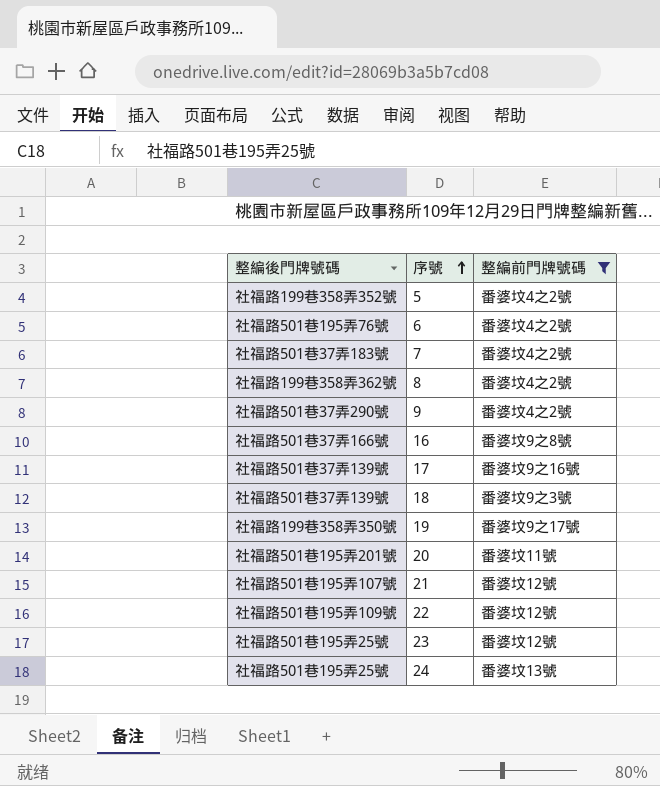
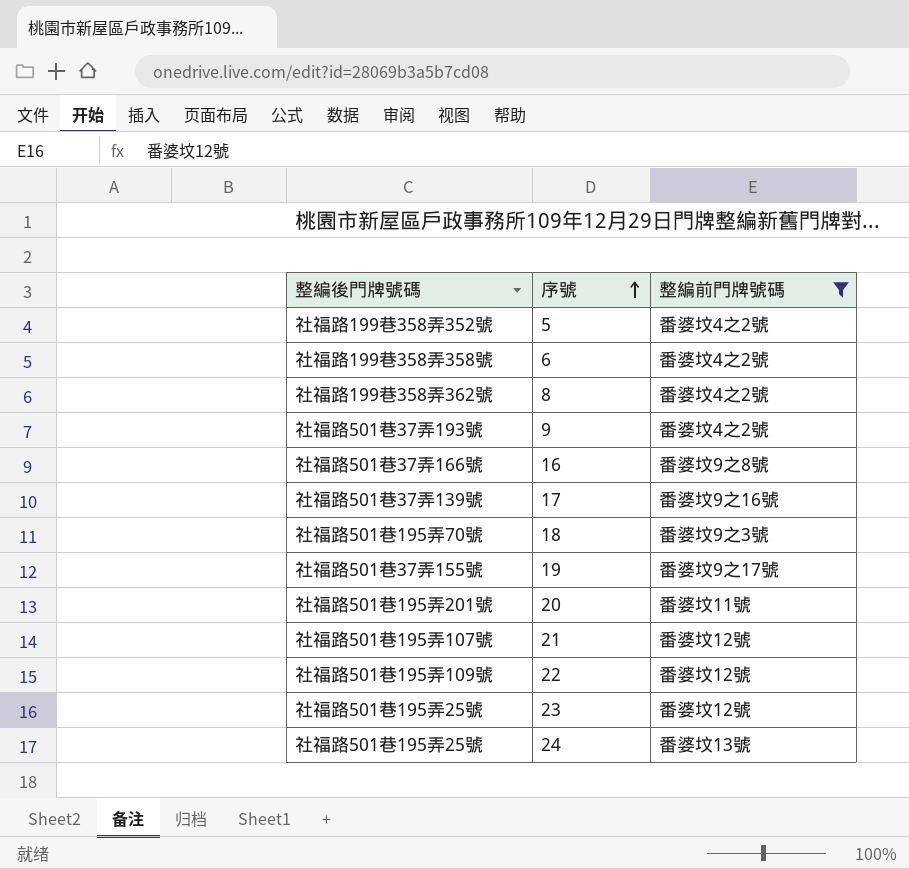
row 7: 社福路501巷37弄183號 | 番婆坟4之2號 -> none
6 | 整編後門牌號碼: 社福路501巷195弄76號 -> 社福路199巷358弄358號
9 | 整編後門牌號碼: 社福路501巷37弄290號 -> 社福路501巷37弄193號
18 | 整編後門牌號碼: 社福路501巷37弄139號 -> 社福路501巷195弄70號
19 | 整編後門牌號碼: 社福路199巷358弄350號 -> 社福路501巷37弄155號

